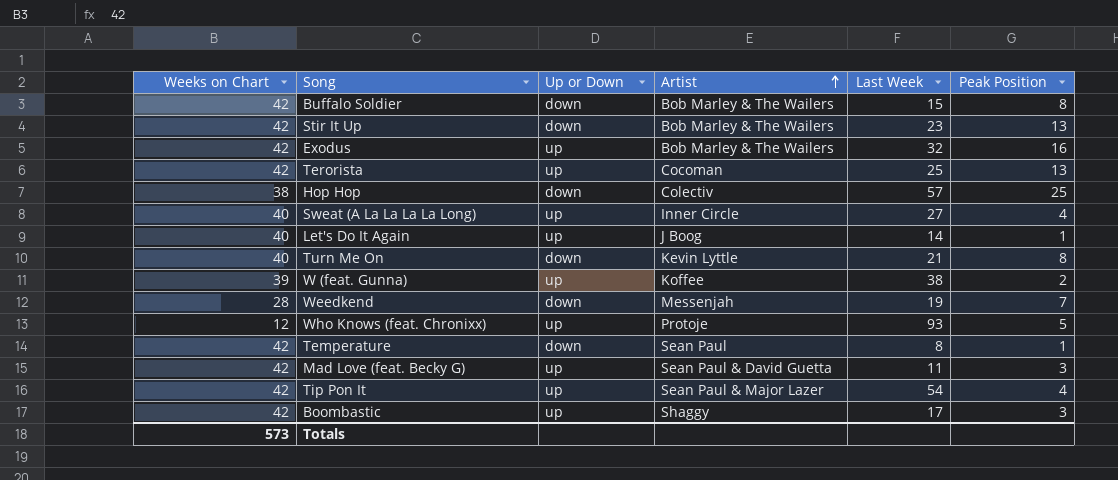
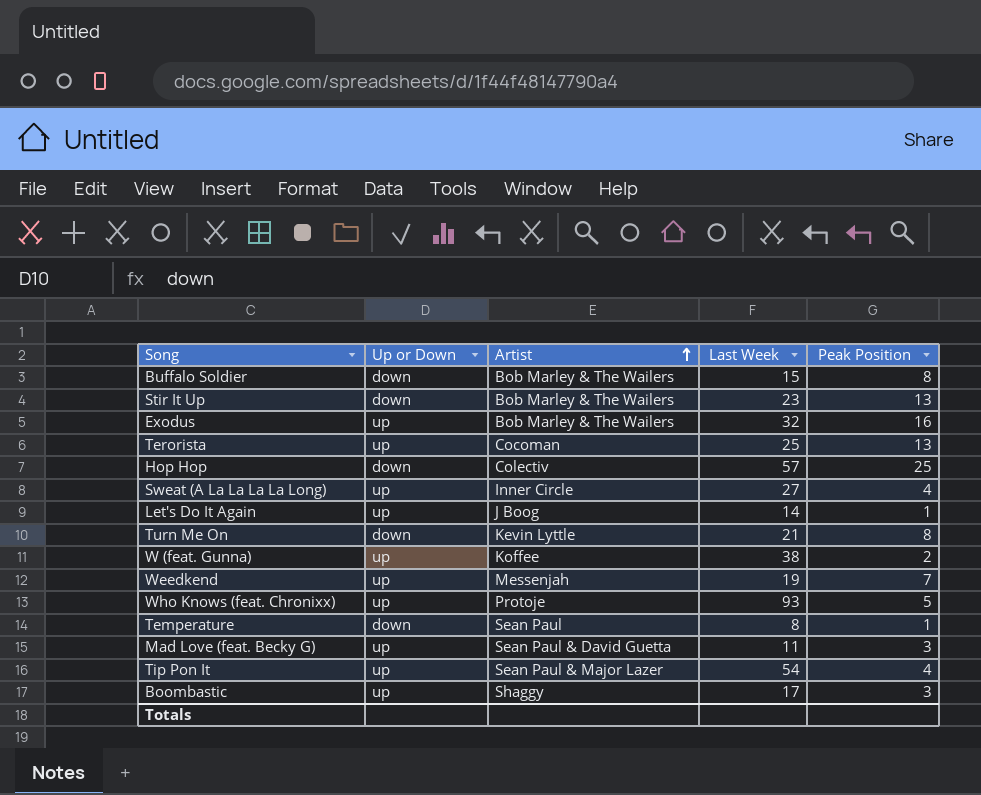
column Weeks on Chart | position: 1 -> none
Weedkend | Up or Down: down -> up

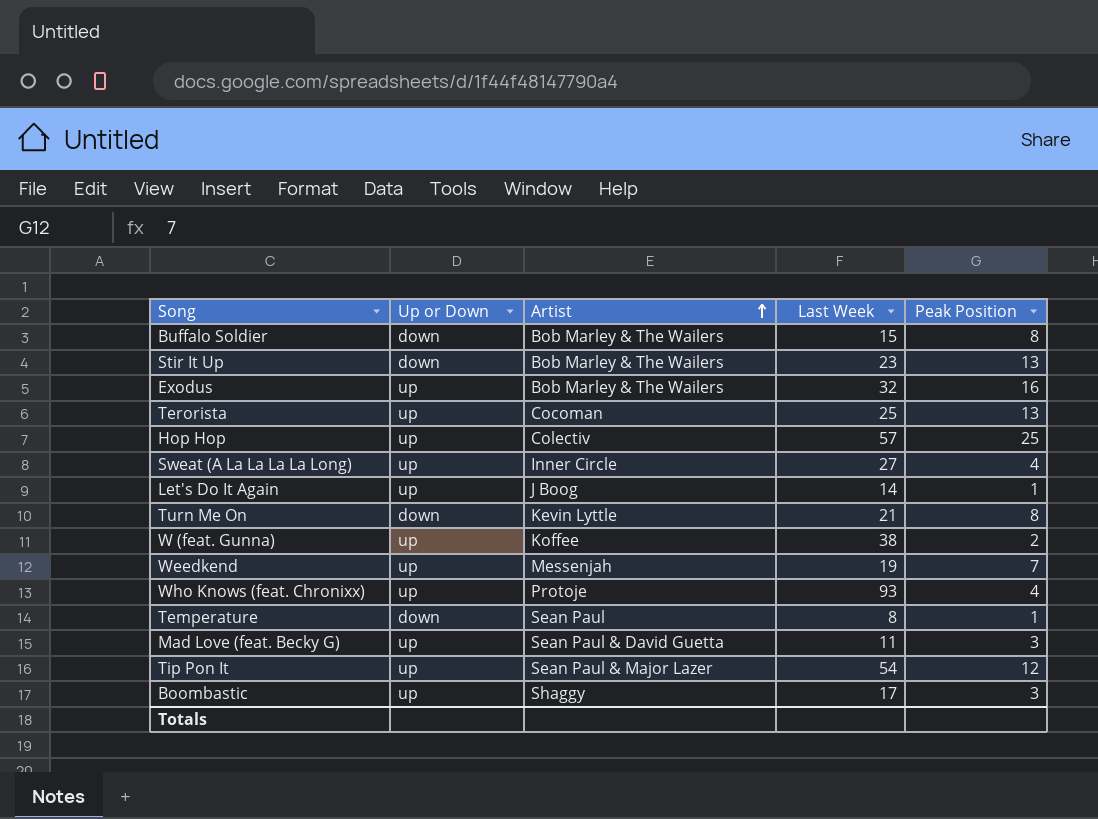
Hop Hop | Up or Down: down -> up
Who Knows (feat. Chronixx) | Peak Position: 5 -> 4
Tip Pon It | Peak Position: 4 -> 12

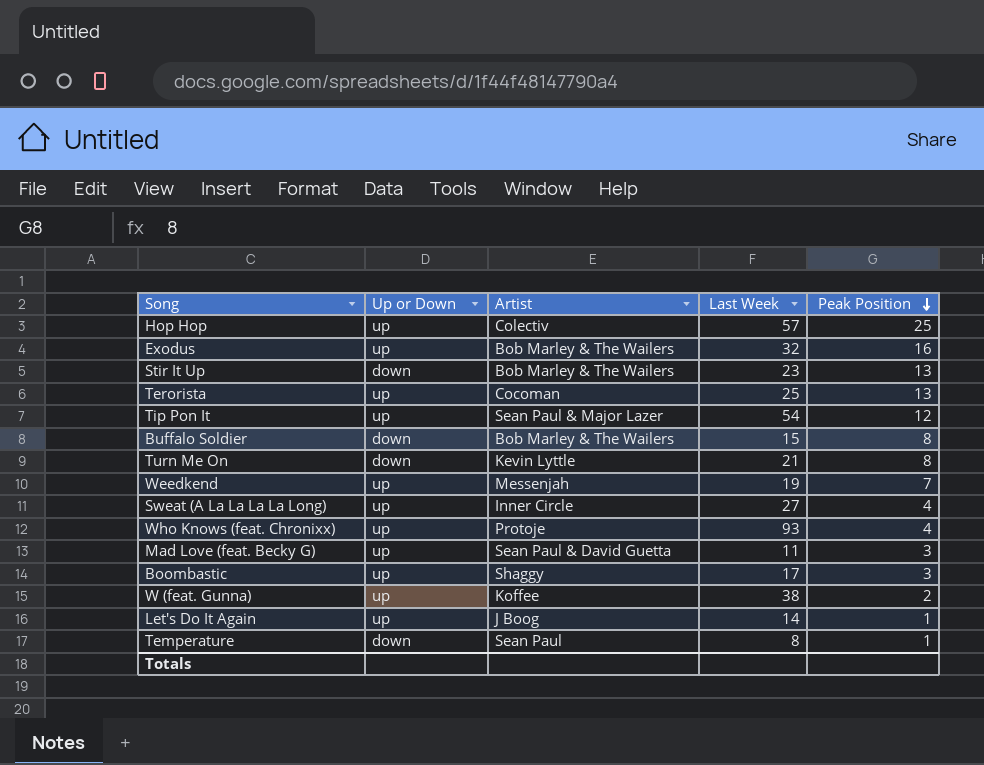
row order: Artist ascending -> Peak Position descending

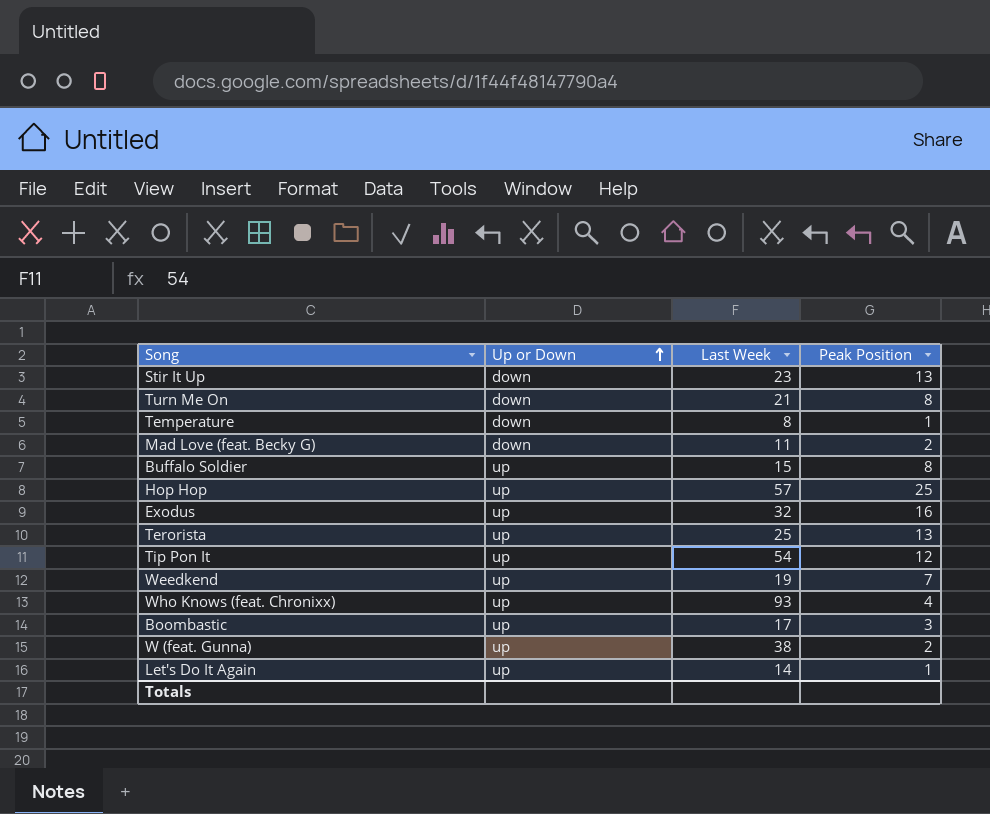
row order: Peak Position descending -> Up or Down ascending
column Artist | position: 3 -> none
row Sweat (A La La La La Long): up | Inner Circle | 27 | 4 -> none
Mad Love (feat. Becky G) | Up or Down: up -> down
Mad Love (feat. Becky G) | Peak Position: 3 -> 2
Buffalo Soldier | Up or Down: down -> up

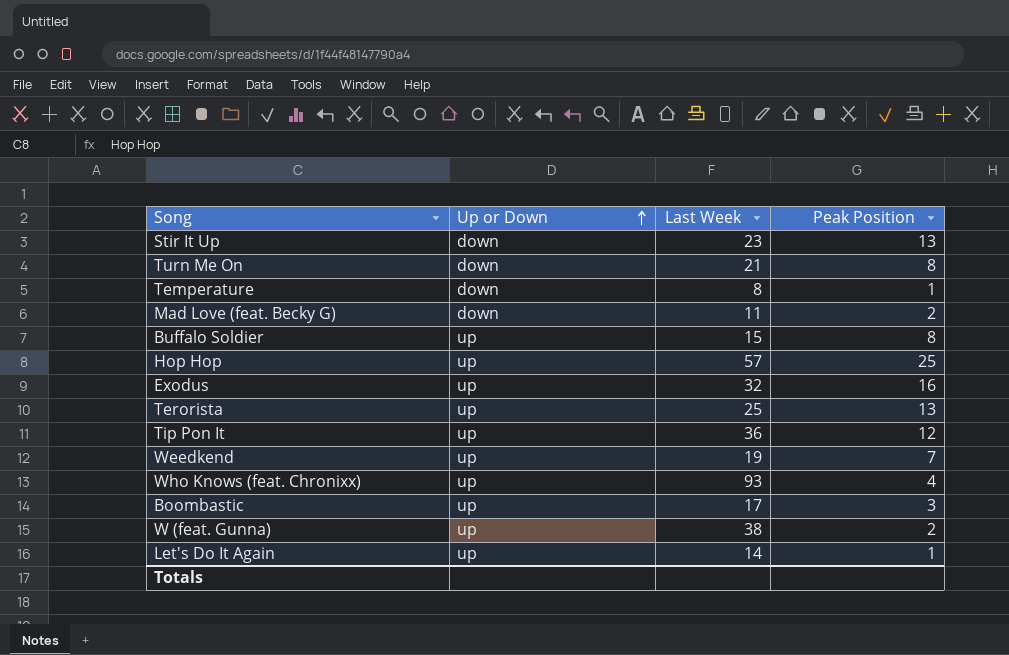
Tip Pon It | Last Week: 54 -> 36

